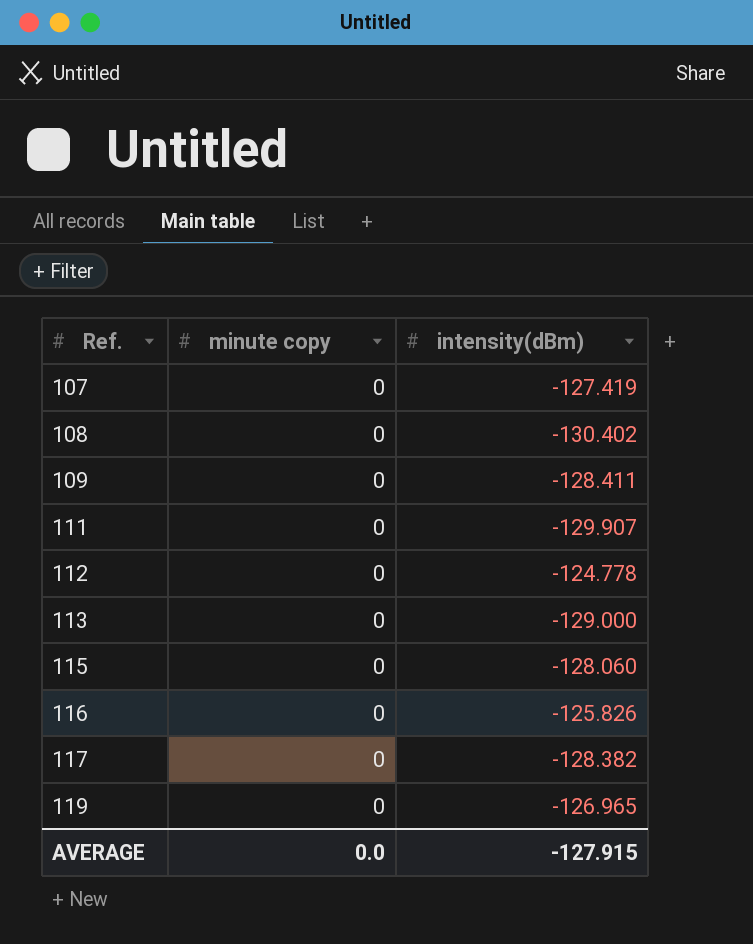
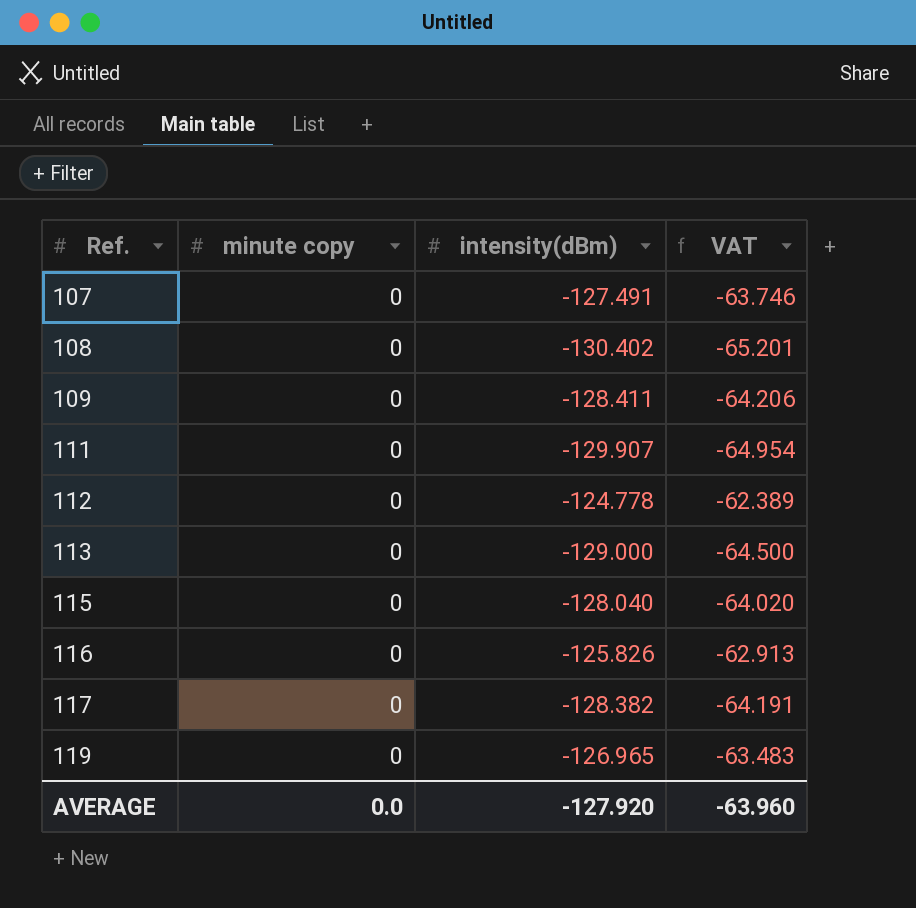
column VAT | formula: none -> [intensity(dBm)] * 0.5
107 | intensity(dBm): -127.419 -> -127.491
115 | intensity(dBm): -128.060 -> -128.040
AVERAGE | intensity(dBm): -127.915 -> -127.920

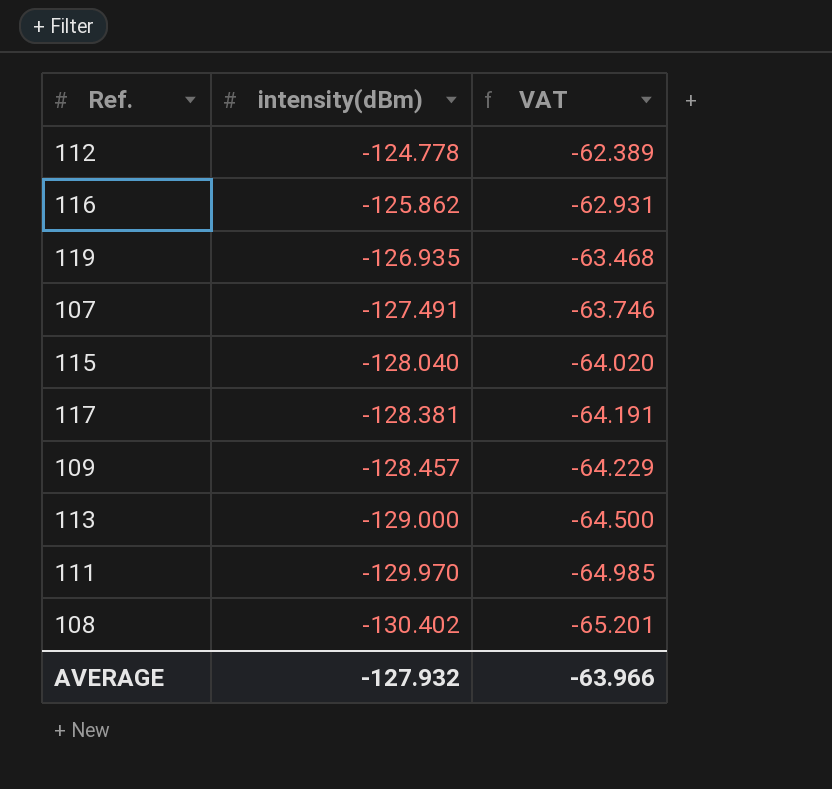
row order: Ref. ascending -> intensity(dBm) descending
column minute copy | position: 2 -> none
116 | intensity(dBm): -125.826 -> -125.862
116 | VAT: -62.913 -> -62.931
119 | intensity(dBm): -126.965 -> -126.935
119 | VAT: -63.483 -> -63.468
117 | intensity(dBm): -128.382 -> -128.381
109 | intensity(dBm): -128.411 -> -128.457
109 | VAT: -64.206 -> -64.229
111 | intensity(dBm): -129.907 -> -129.970
111 | VAT: -64.954 -> -64.985
AVERAGE | intensity(dBm): -127.920 -> -127.932
AVERAGE | VAT: -63.960 -> -63.966

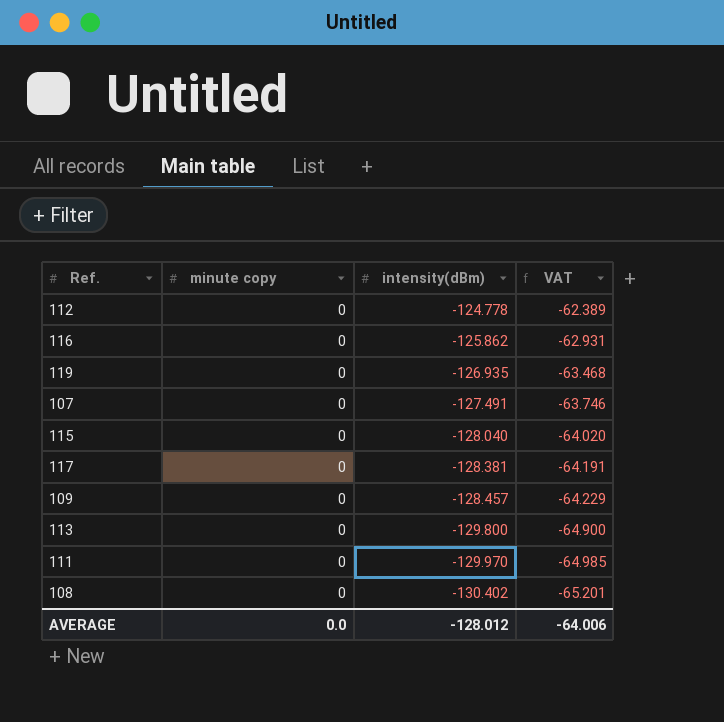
column minute copy | position: none -> 2
113 | intensity(dBm): -129.000 -> -129.800
113 | VAT: -64.500 -> -64.900
AVERAGE | intensity(dBm): -127.932 -> -128.012
AVERAGE | VAT: -63.966 -> -64.006

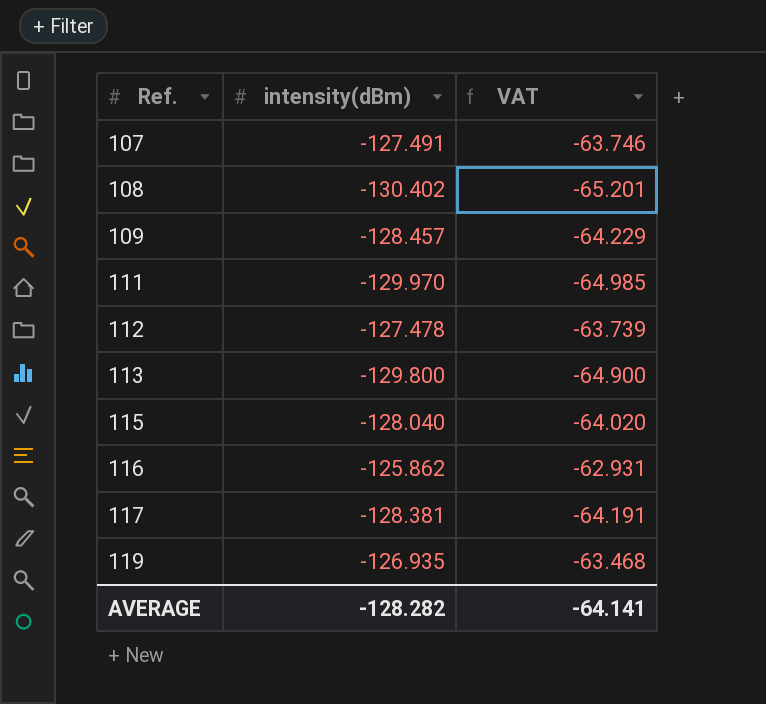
row order: intensity(dBm) descending -> Ref. ascending
column minute copy | position: 2 -> none
112 | intensity(dBm): -124.778 -> -127.478
112 | VAT: -62.389 -> -63.739
AVERAGE | intensity(dBm): -128.012 -> -128.282
AVERAGE | VAT: -64.006 -> -64.141

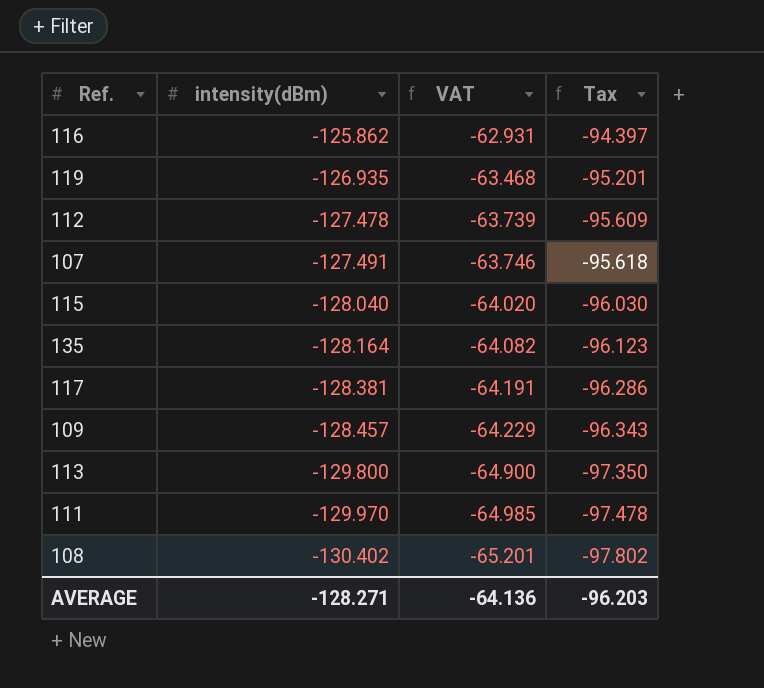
row order: Ref. ascending -> intensity(dBm) descending
column Tax | formula: none -> [intensity(dBm)] * 0.75
row 135: none -> -128.164 | -64.082 | -96.123
AVERAGE | intensity(dBm): -128.282 -> -128.271
AVERAGE | VAT: -64.141 -> -64.136

